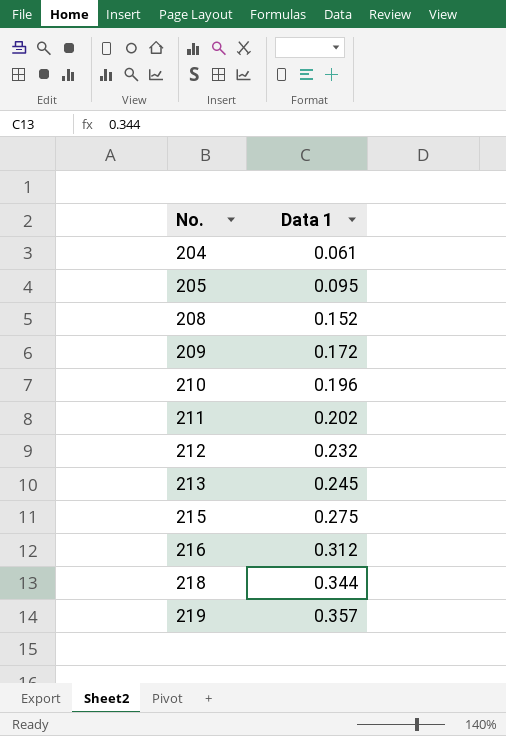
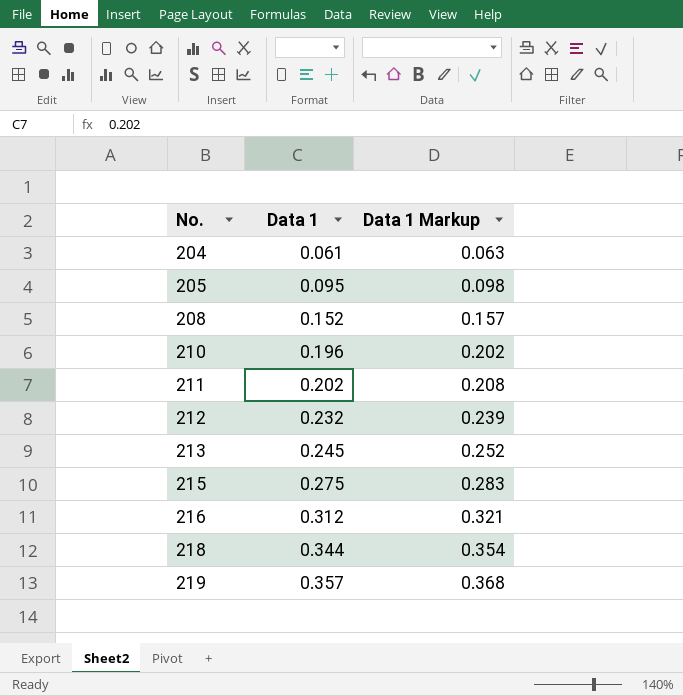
column Data 1 Markup | formula: none -> [Data 1] * 1.03
row 209: 0.172 -> none

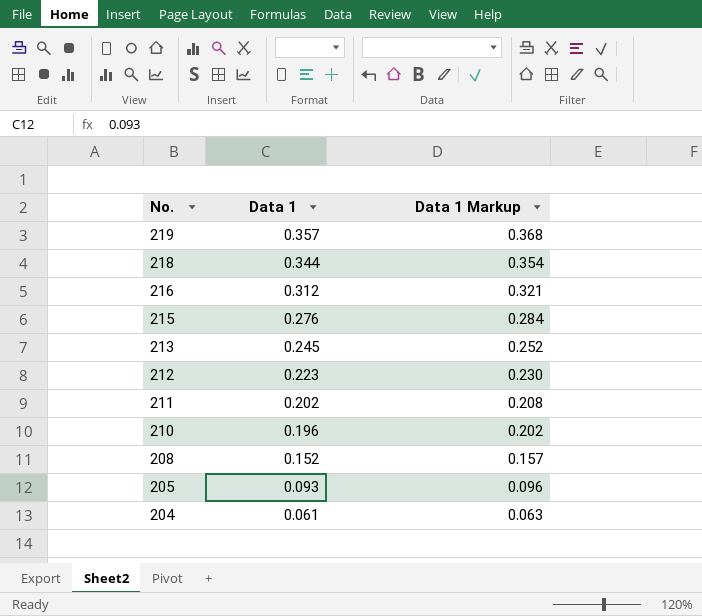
row order: No. ascending -> No. descending
215 | Data 1: 0.275 -> 0.276
215 | Data 1 Markup: 0.283 -> 0.284
212 | Data 1: 0.232 -> 0.223
212 | Data 1 Markup: 0.239 -> 0.230
205 | Data 1: 0.095 -> 0.093
205 | Data 1 Markup: 0.098 -> 0.096

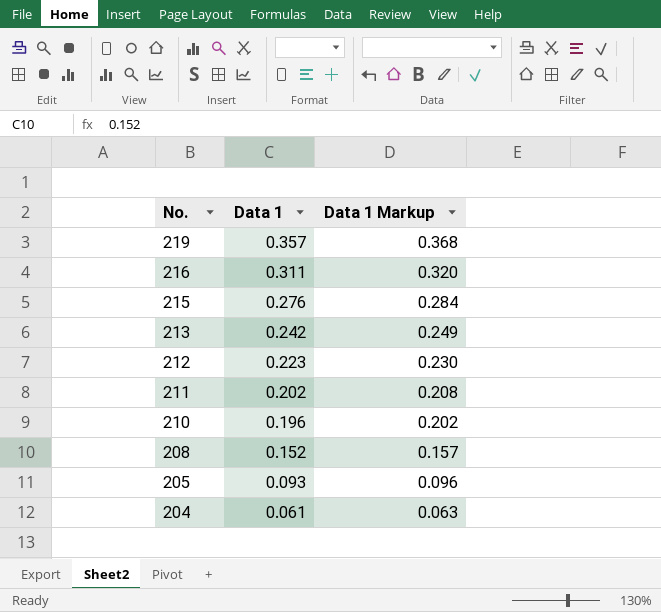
row 218: 0.344 | 0.354 -> none
216 | Data 1: 0.312 -> 0.311
216 | Data 1 Markup: 0.321 -> 0.320
213 | Data 1: 0.245 -> 0.242
213 | Data 1 Markup: 0.252 -> 0.249

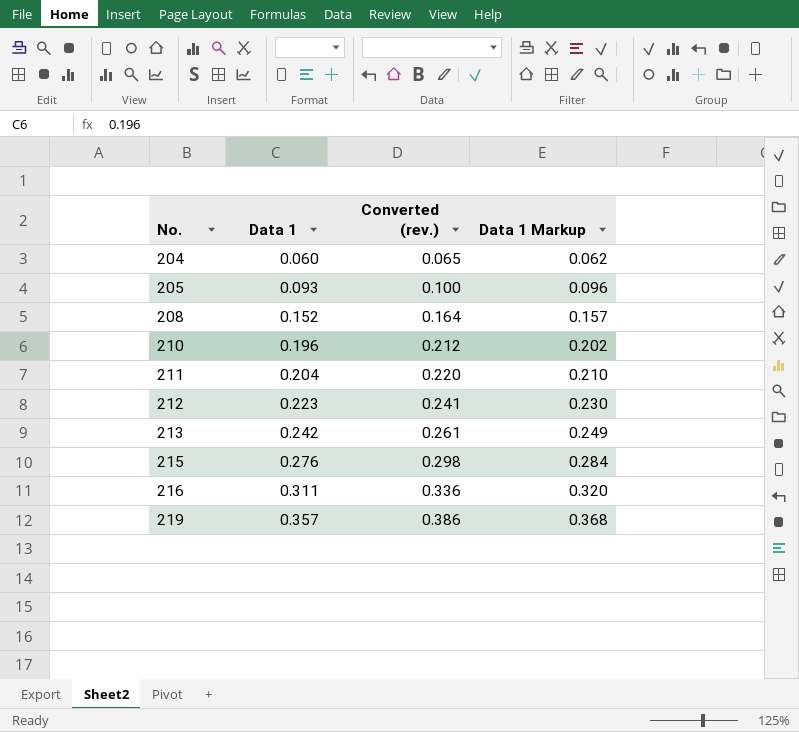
row order: No. descending -> No. ascending
column Converted (rev.) | formula: none -> [Data 1] * 1.08
204 | Data 1: 0.061 -> 0.060
204 | Data 1 Markup: 0.063 -> 0.062
211 | Data 1: 0.202 -> 0.204
211 | Data 1 Markup: 0.208 -> 0.210

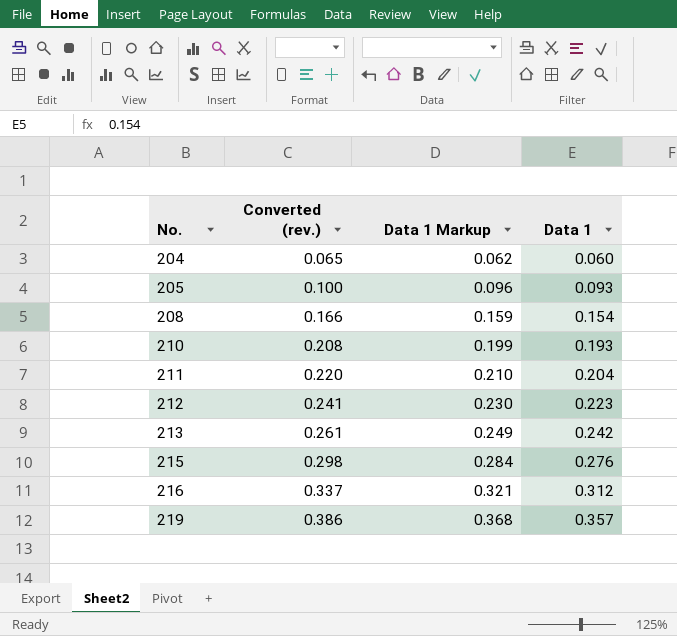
column Data 1 | position: 2 -> 4
208 | Converted (rev.): 0.164 -> 0.166
208 | Data 1 Markup: 0.157 -> 0.159
208 | Data 1: 0.152 -> 0.154
210 | Converted (rev.): 0.212 -> 0.208
210 | Data 1 Markup: 0.202 -> 0.199
210 | Data 1: 0.196 -> 0.193
216 | Converted (rev.): 0.336 -> 0.337
216 | Data 1 Markup: 0.320 -> 0.321
216 | Data 1: 0.311 -> 0.312

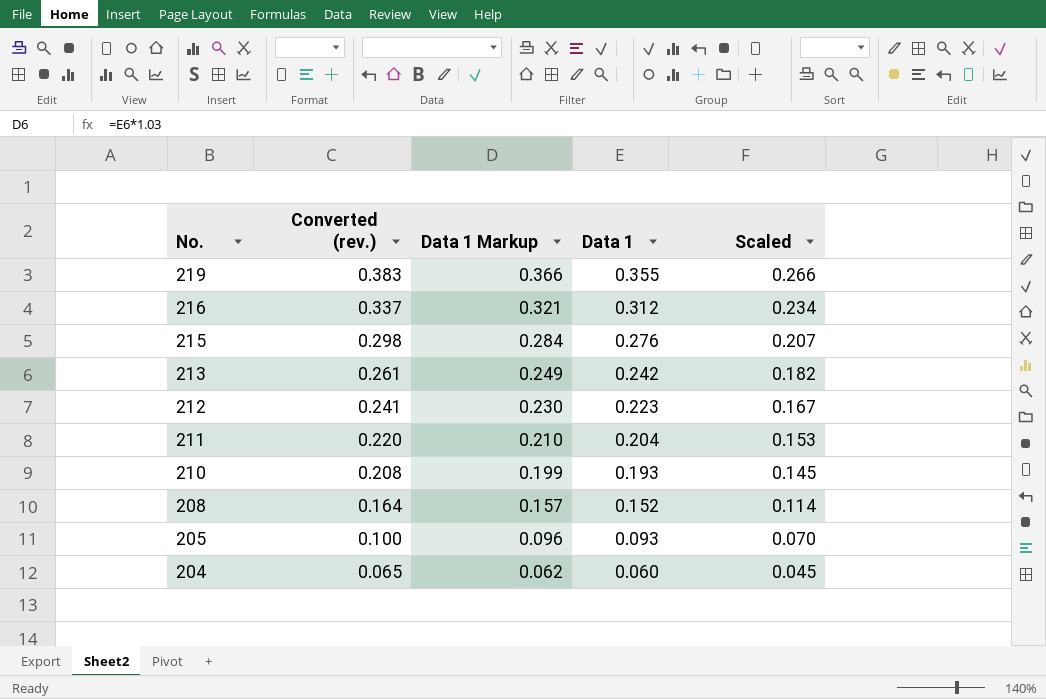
row order: No. ascending -> No. descending
column Scaled | formula: none -> [Data 1] * 0.75
219 | Converted (rev.): 0.386 -> 0.383
219 | Data 1 Markup: 0.368 -> 0.366
219 | Data 1: 0.357 -> 0.355
208 | Converted (rev.): 0.166 -> 0.164
208 | Data 1 Markup: 0.159 -> 0.157
208 | Data 1: 0.154 -> 0.152

